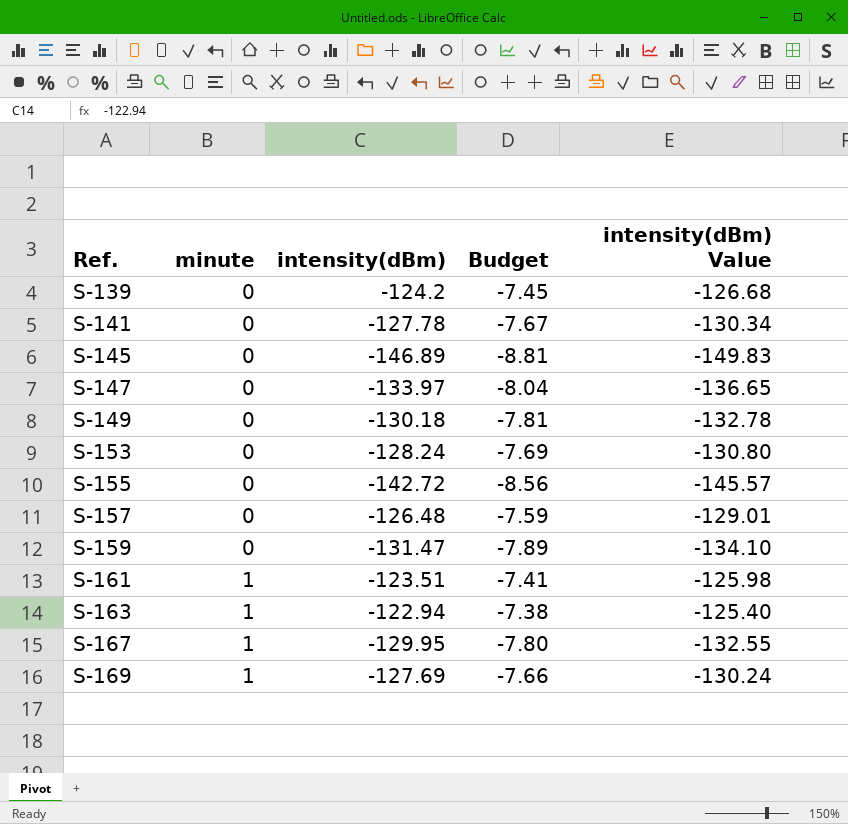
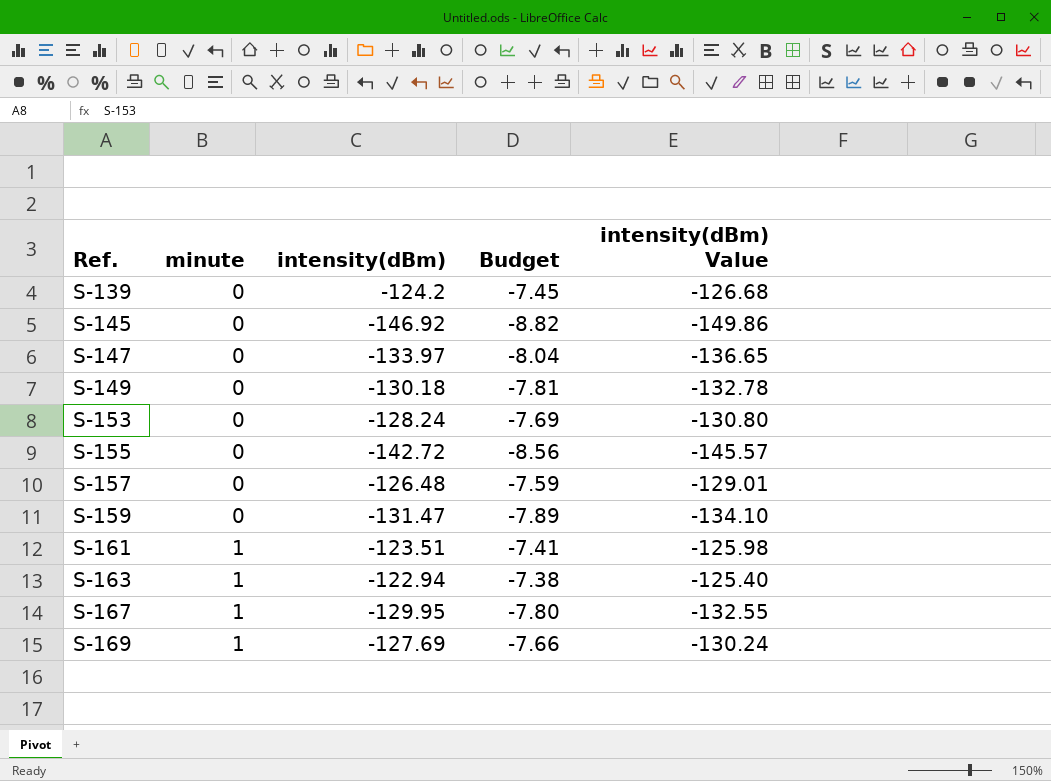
row S-141: 0 | -127.78 | -7.67 | -130.34 -> none
S-145 | intensity(dBm): -146.89 -> -146.92
S-145 | Budget: -8.81 -> -8.82
S-145 | intensity(dBm) Value: -149.83 -> -149.86

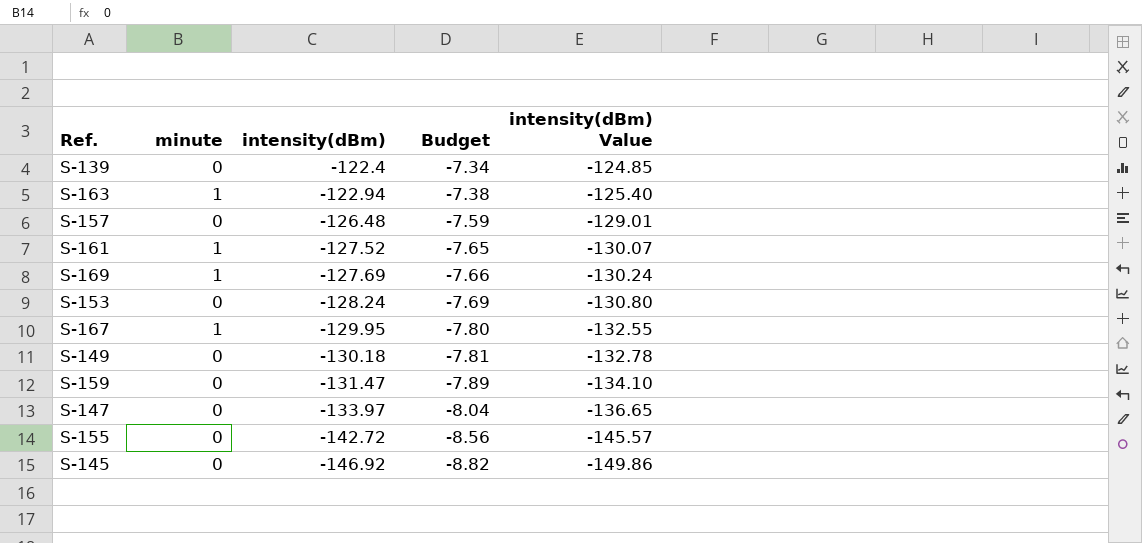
row order: Ref. ascending -> intensity(dBm) descending
S-139 | intensity(dBm): -124.2 -> -122.4
S-139 | Budget: -7.45 -> -7.34
S-139 | intensity(dBm) Value: -126.68 -> -124.85
S-161 | intensity(dBm): -123.51 -> -127.52
S-161 | Budget: -7.41 -> -7.65
S-161 | intensity(dBm) Value: -125.98 -> -130.07

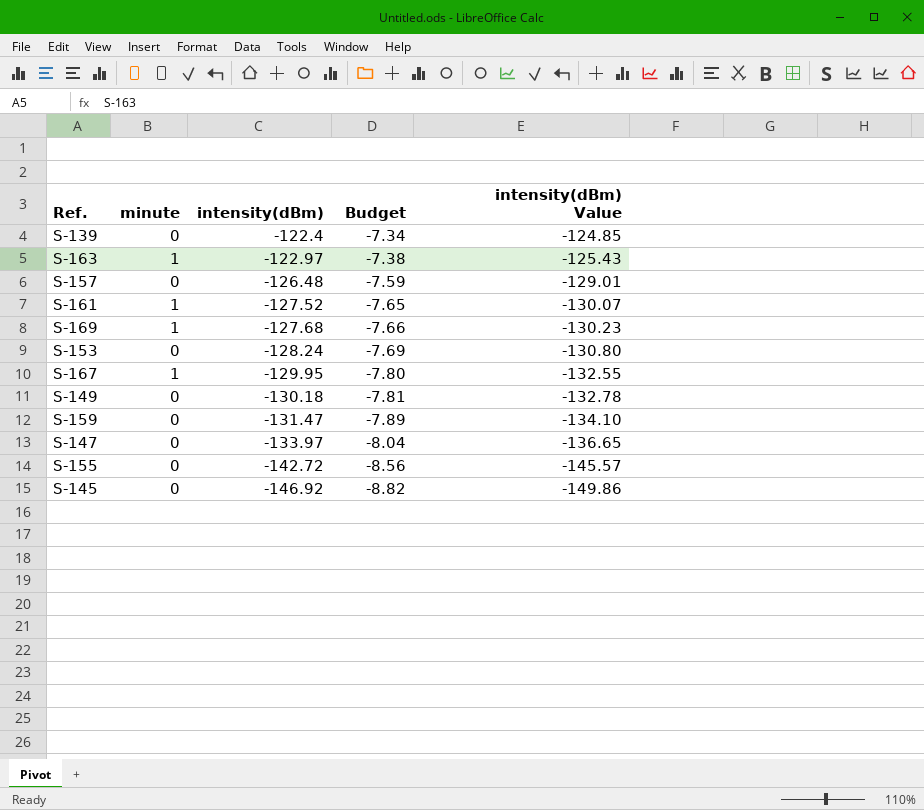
S-163 | intensity(dBm): -122.94 -> -122.97
S-163 | intensity(dBm) Value: -125.40 -> -125.43
S-169 | intensity(dBm): -127.69 -> -127.68
S-169 | intensity(dBm) Value: -130.24 -> -130.23

